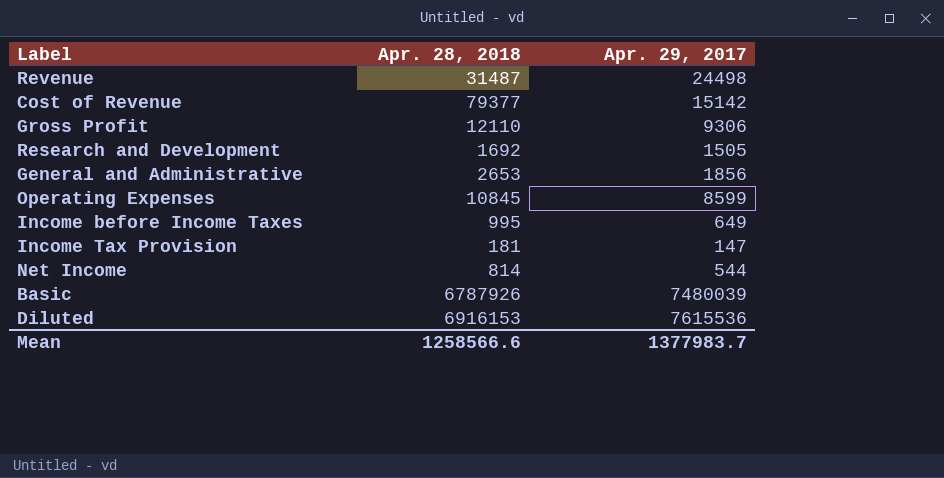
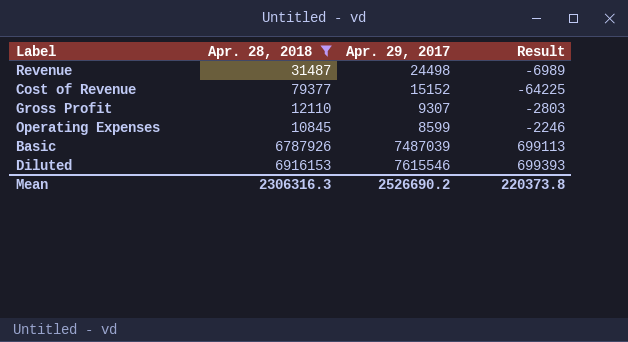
filter: none -> Apr. 28, 2018 >= 10845
column Result | formula: none -> [Apr. 29, 2017] - [Apr. 28, 2018]
Cost of Revenue | Apr. 29, 2017: 15142 -> 15152
Gross Profit | Apr. 29, 2017: 9306 -> 9307
Basic | Apr. 29, 2017: 7480039 -> 7487039
Diluted | Apr. 29, 2017: 7615536 -> 7615546
Mean | Apr. 28, 2018: 1258566.6 -> 2306316.3
Mean | Apr. 29, 2017: 1377983.7 -> 2526690.2

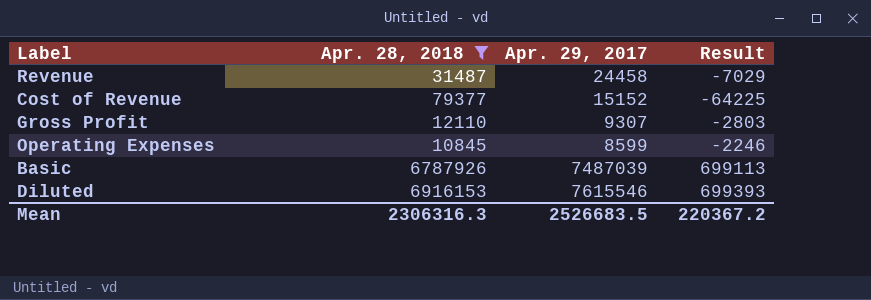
Revenue | Apr. 29, 2017: 24498 -> 24458
Revenue | Result: -6989 -> -7029
Mean | Apr. 29, 2017: 2526690.2 -> 2526683.5
Mean | Result: 220373.8 -> 220367.2

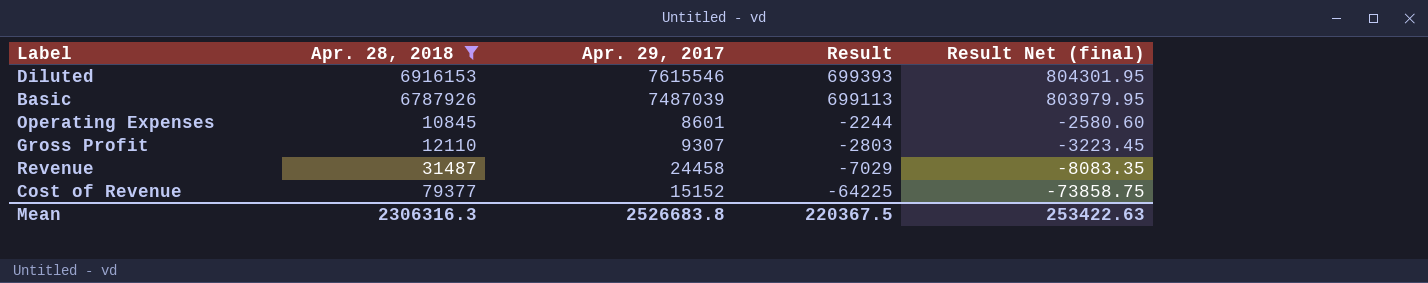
row order: none -> Result descending
column Result Net (final) | formula: none -> [Result] * 1.15
Operating Expenses | Apr. 29, 2017: 8599 -> 8601
Operating Expenses | Result: -2246 -> -2244
Mean | Apr. 29, 2017: 2526683.5 -> 2526683.8
Mean | Result: 220367.2 -> 220367.5

